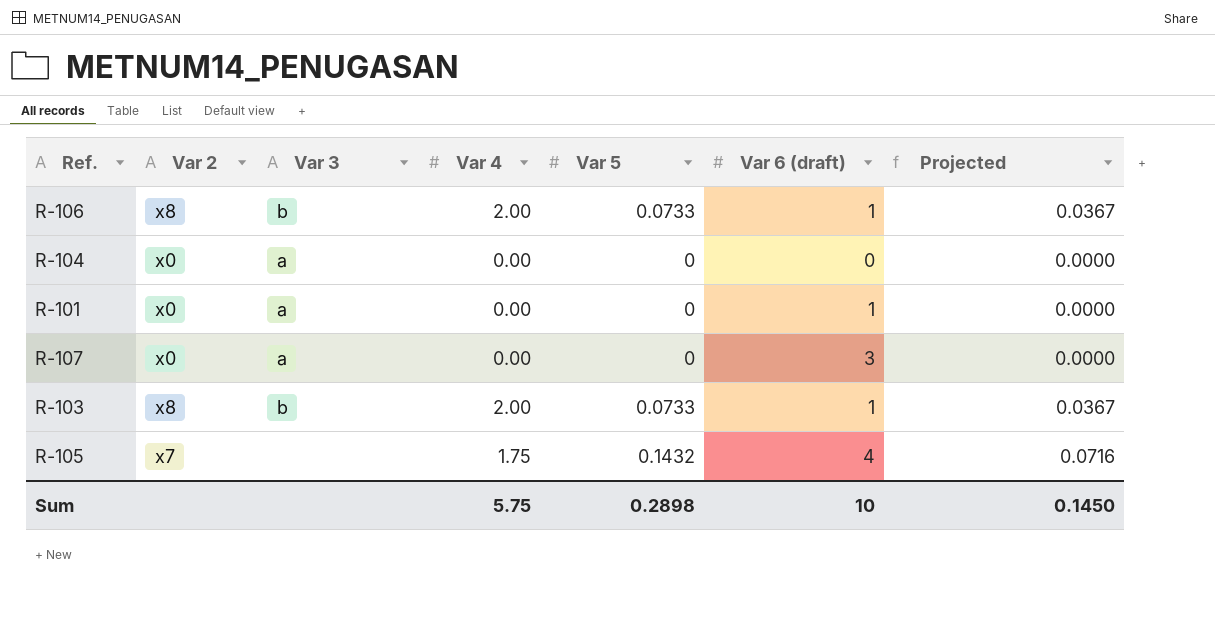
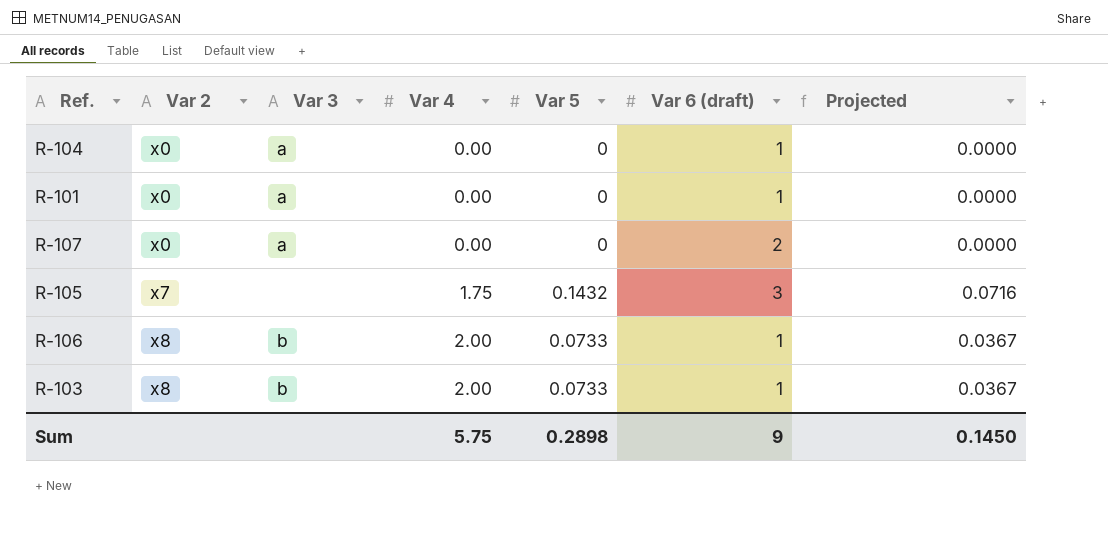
row order: none -> Var 2 ascending
R-104 | Var 6 (draft): 0 -> 1
R-107 | Var 6 (draft): 3 -> 2
R-105 | Var 6 (draft): 4 -> 3
Sum | Var 6 (draft): 10 -> 9

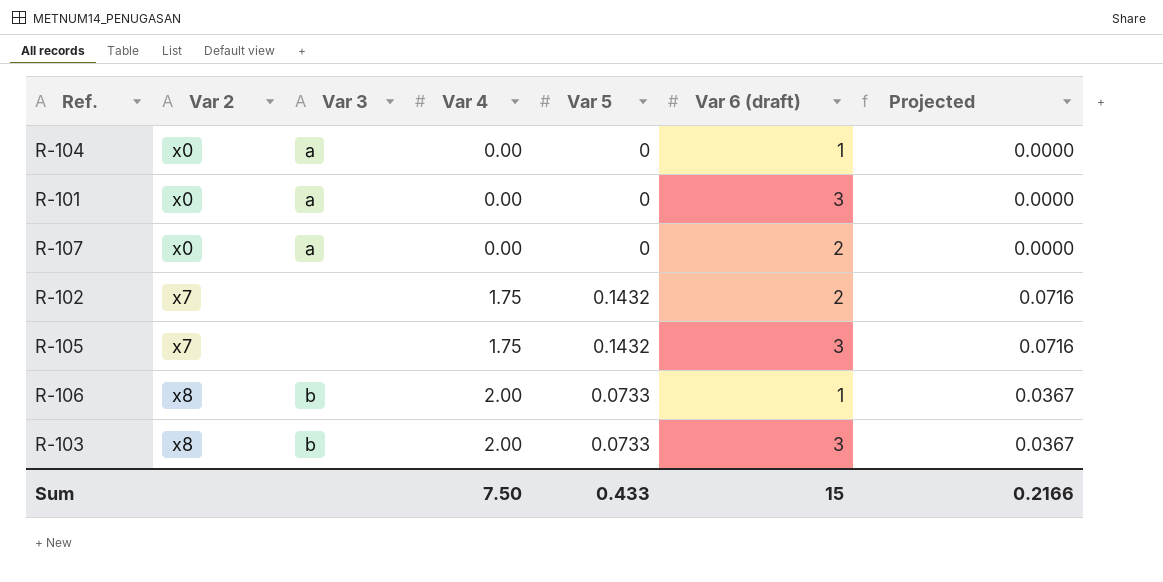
R-101 | Var 6 (draft): 1 -> 3
row R-102: none -> x7 | none | 1.75 | 0.1432 | 2 | 0.0716
R-103 | Var 6 (draft): 1 -> 3
Sum | Var 4: 5.75 -> 7.50
Sum | Var 5: 0.2898 -> 0.433
Sum | Var 6 (draft): 9 -> 15
Sum | Projected: 0.1450 -> 0.2166

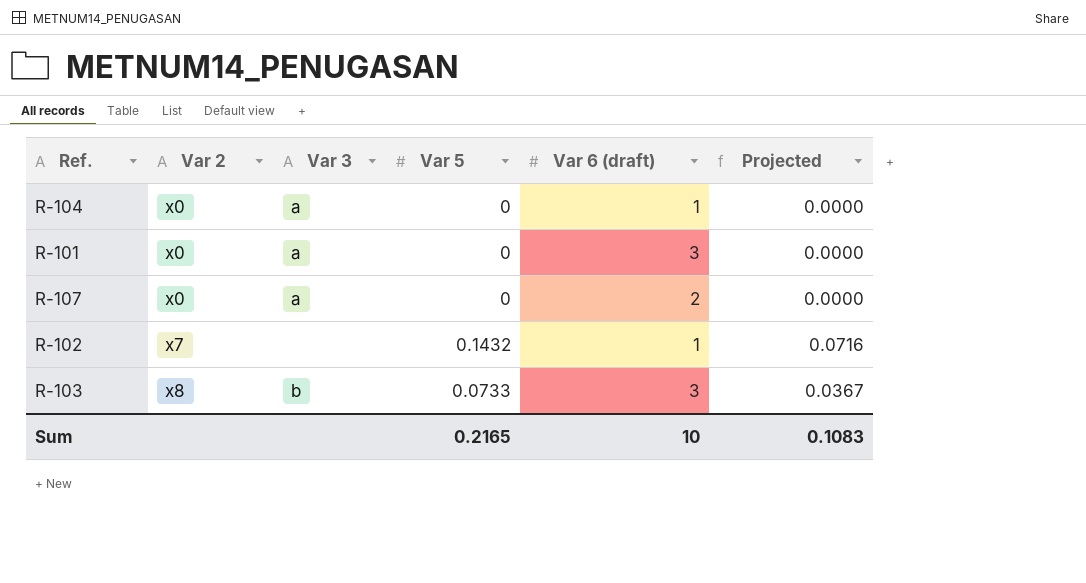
column Var 4 | position: 4 -> none
row R-105: x7 | none | 1.75 | 0.1432 | 3 | 0.0716 -> none
row R-106: x8 | b | 2.00 | 0.0733 | 1 | 0.0367 -> none
R-102 | Var 6 (draft): 2 -> 1
Sum | Var 5: 0.433 -> 0.2165
Sum | Var 6 (draft): 15 -> 10
Sum | Projected: 0.2166 -> 0.1083

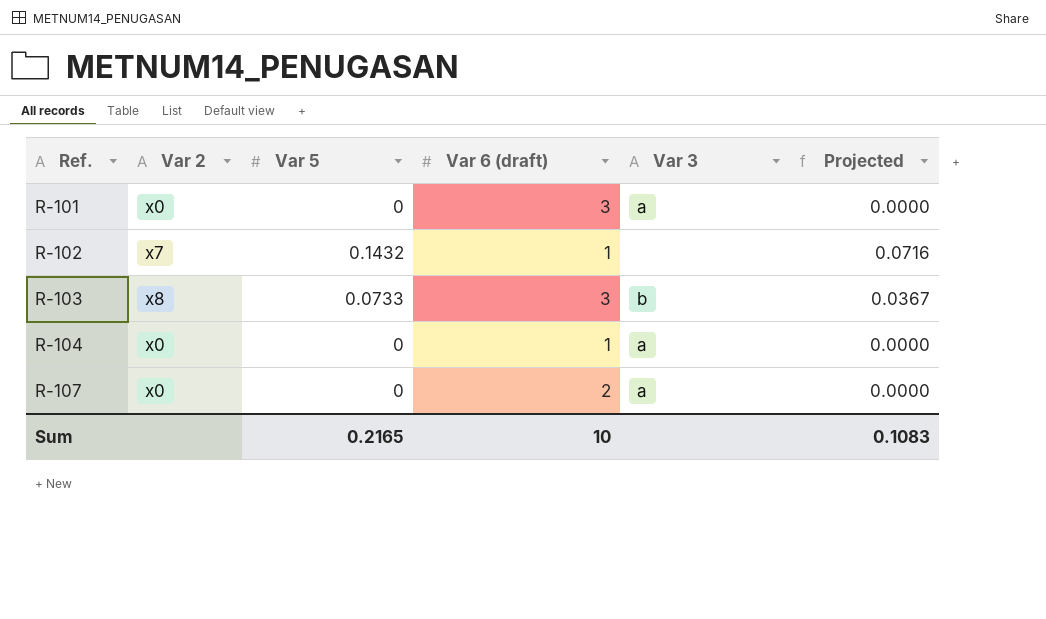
row order: Var 2 ascending -> Ref. ascending
column Var 3 | position: 3 -> 5

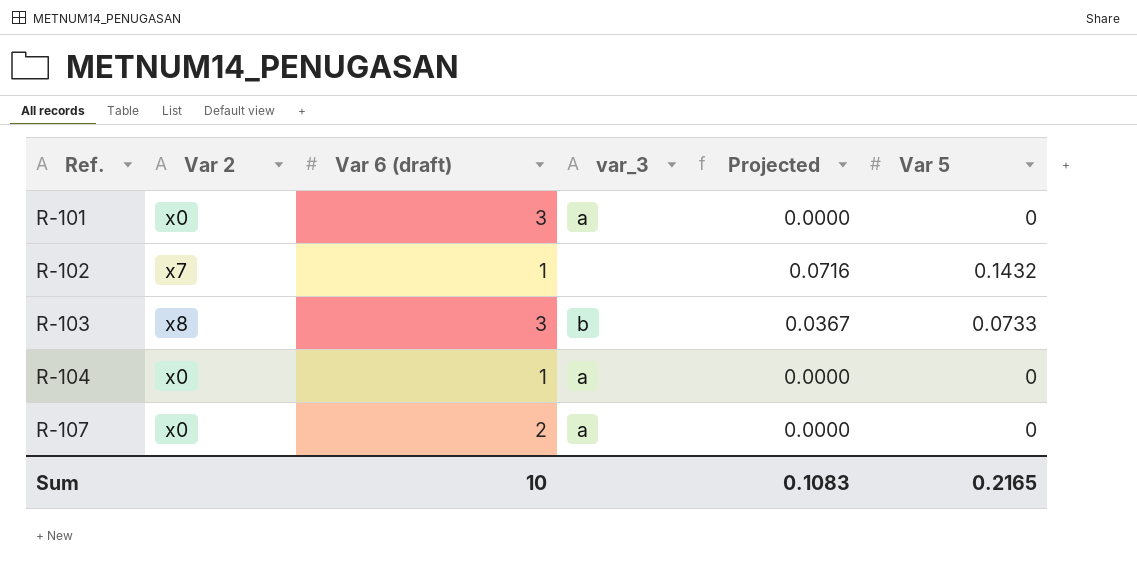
column name: Var 3 -> var_3
column Var 5 | position: 3 -> 6

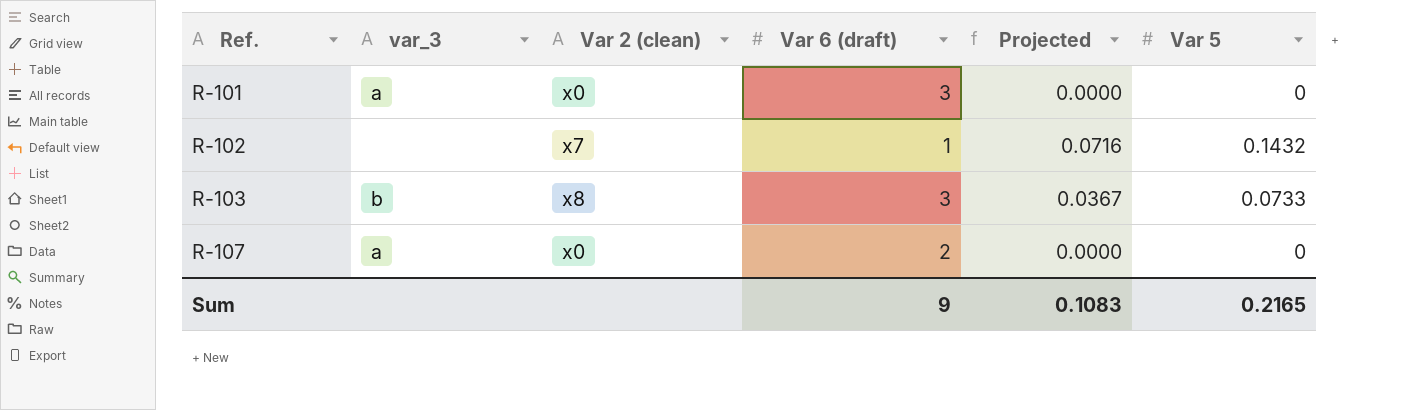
column var_3 | position: 4 -> 2
column name: Var 2 -> Var 2 (clean)
row R-104: x0 | 1 | a | 0.0000 | 0 -> none
Sum | Var 6 (draft): 10 -> 9

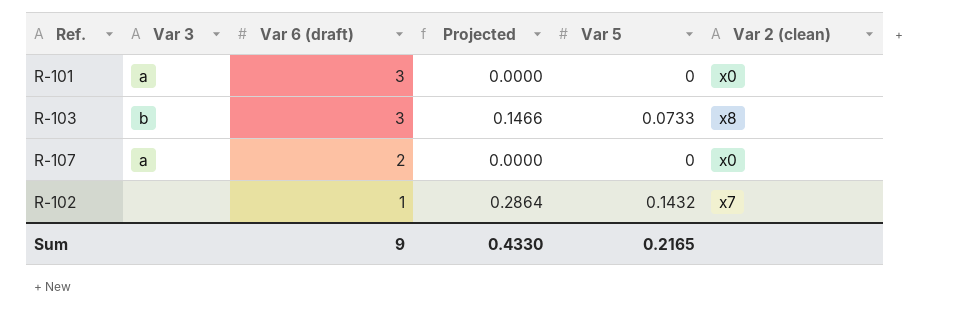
row order: Ref. ascending -> Var 6 (draft) descending
column name: var_3 -> Var 3
column Projected | formula: [Var 5] * 0.5 -> [Var 5] * 2
column Var 2 (clean) | position: 3 -> 6
Sum | Projected: 0.1083 -> 0.4330

